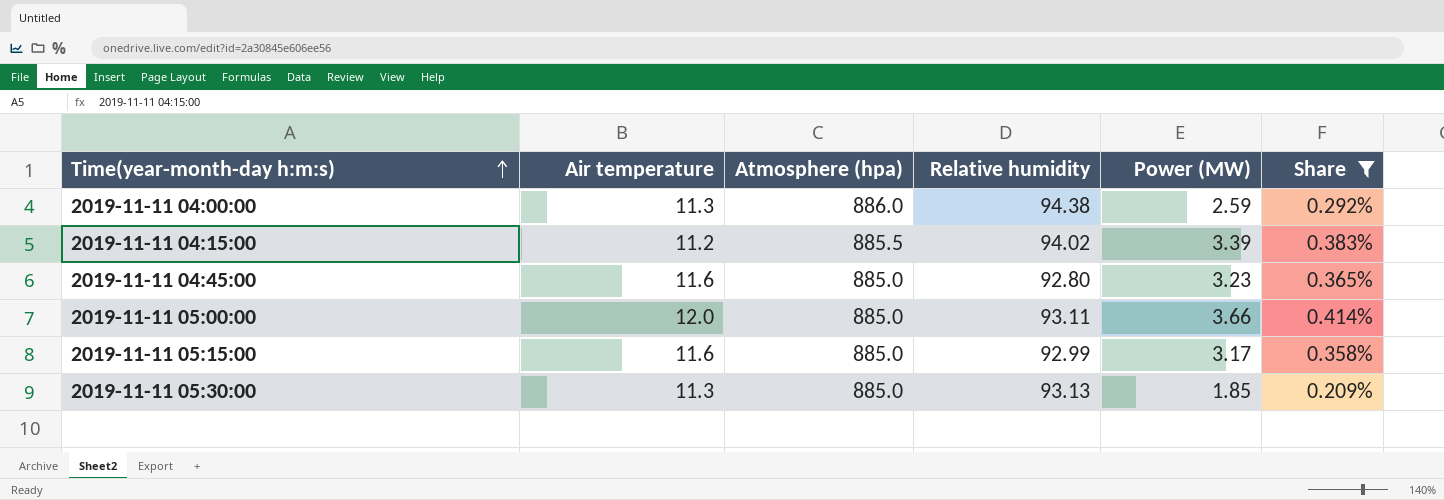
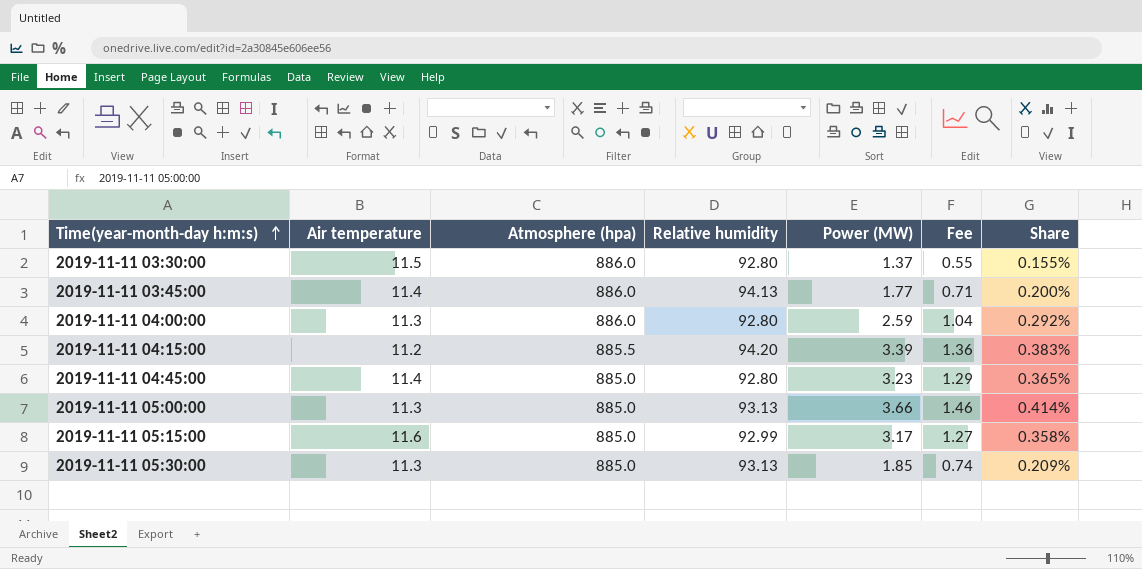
filter: Share >= 0.209% -> none
column Fee | formula: none -> [Power (MW)] * 0.4
2019-11-11 04:00:00 | Relative humidity: 94.38 -> 92.80
2019-11-11 04:15:00 | Relative humidity: 94.02 -> 94.20
2019-11-11 04:45:00 | Air temperature: 11.6 -> 11.4
2019-11-11 05:00:00 | Air temperature: 12.0 -> 11.3
2019-11-11 05:00:00 | Relative humidity: 93.11 -> 93.13

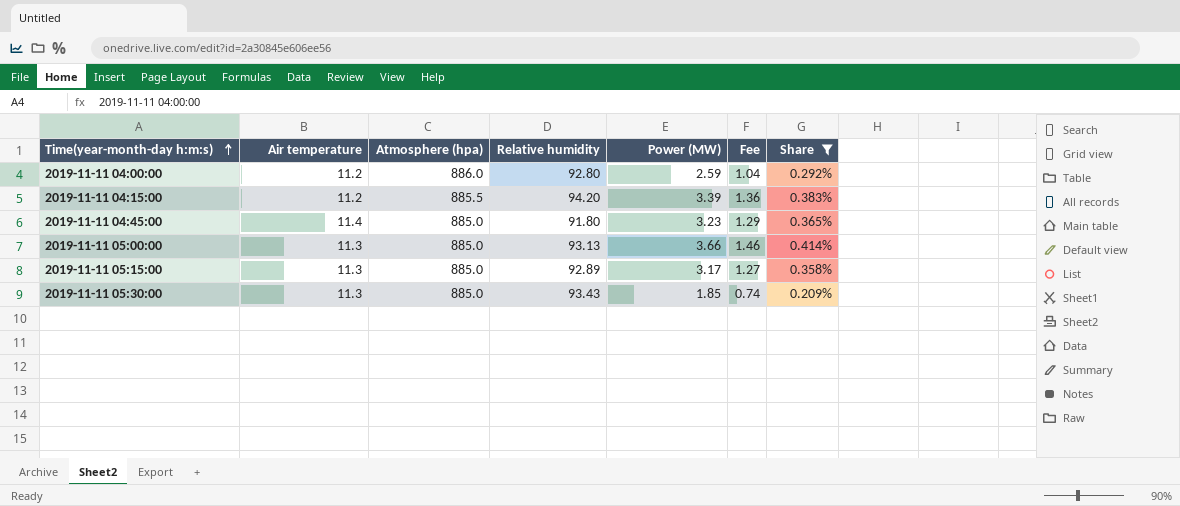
filter: none -> Share >= 0.209%
2019-11-11 04:00:00 | Air temperature: 11.3 -> 11.2
2019-11-11 04:45:00 | Relative humidity: 92.80 -> 91.80
2019-11-11 05:15:00 | Air temperature: 11.6 -> 11.3
2019-11-11 05:15:00 | Relative humidity: 92.99 -> 92.89
2019-11-11 05:30:00 | Relative humidity: 93.13 -> 93.43

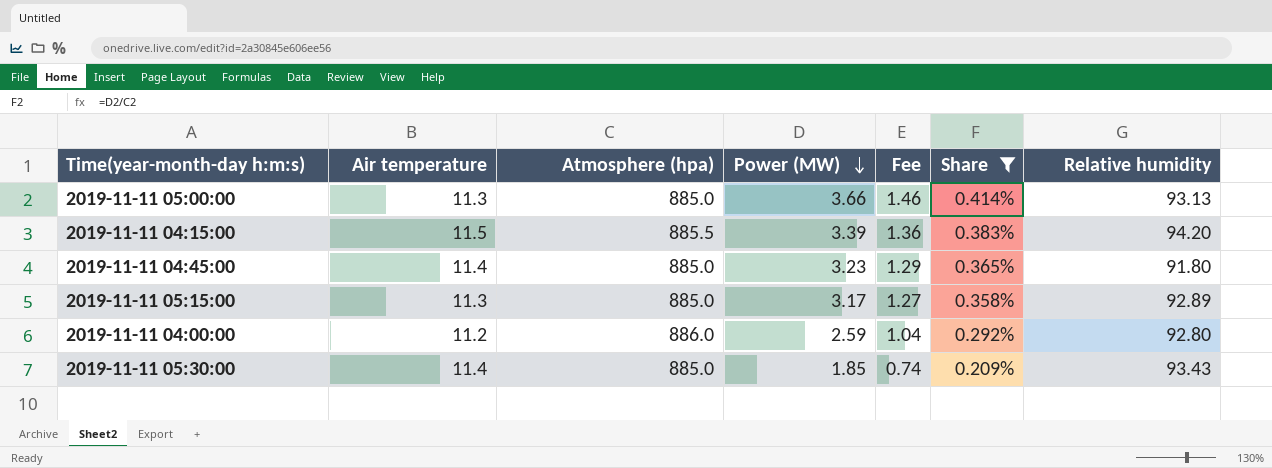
row order: Time(year-month-day h:m:s) ascending -> Power (MW) descending
column Relative humidity | position: 4 -> 7
2019-11-11 04:15:00 | Air temperature: 11.2 -> 11.5
2019-11-11 05:30:00 | Air temperature: 11.3 -> 11.4

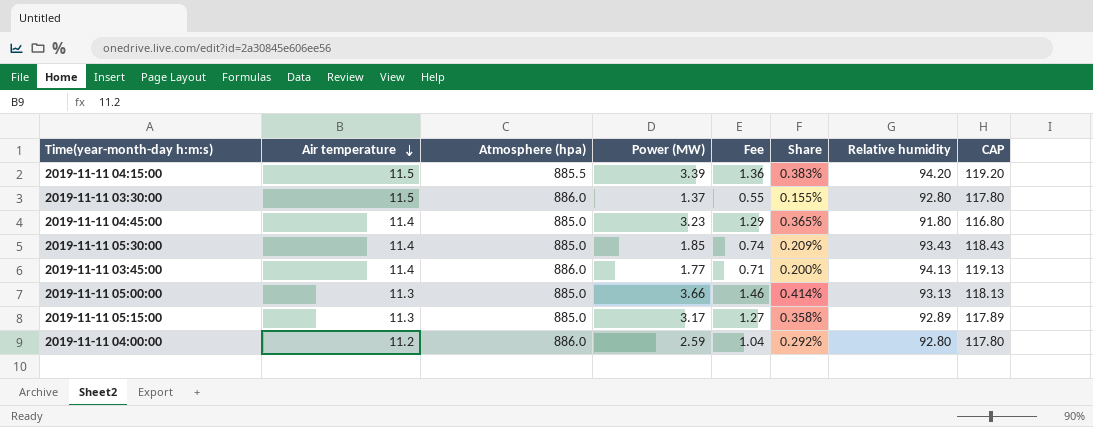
filter: Share >= 0.209% -> none
row order: Power (MW) descending -> Air temperature descending
column CAP | formula: none -> [Relative humidity] + 25

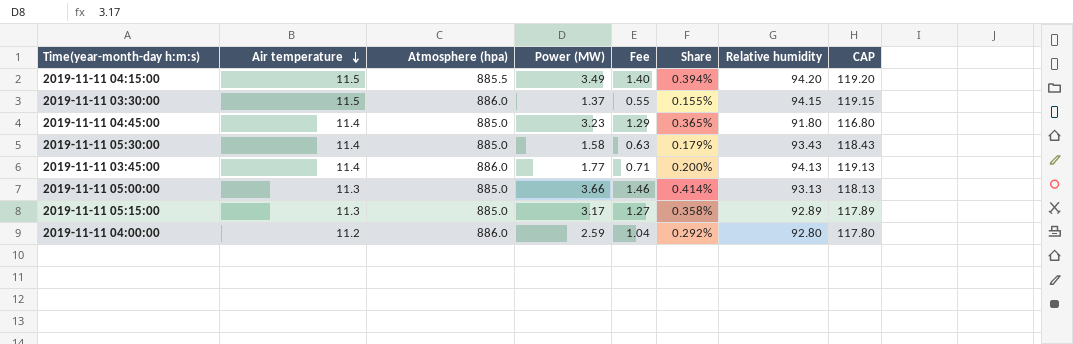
2019-11-11 04:15:00 | Power (MW): 3.39 -> 3.49
2019-11-11 04:15:00 | Fee: 1.36 -> 1.40
2019-11-11 04:15:00 | Share: 0.383% -> 0.394%
2019-11-11 03:30:00 | Relative humidity: 92.80 -> 94.15
2019-11-11 03:30:00 | CAP: 117.80 -> 119.15
2019-11-11 05:30:00 | Power (MW): 1.85 -> 1.58
2019-11-11 05:30:00 | Fee: 0.74 -> 0.63
2019-11-11 05:30:00 | Share: 0.209% -> 0.179%

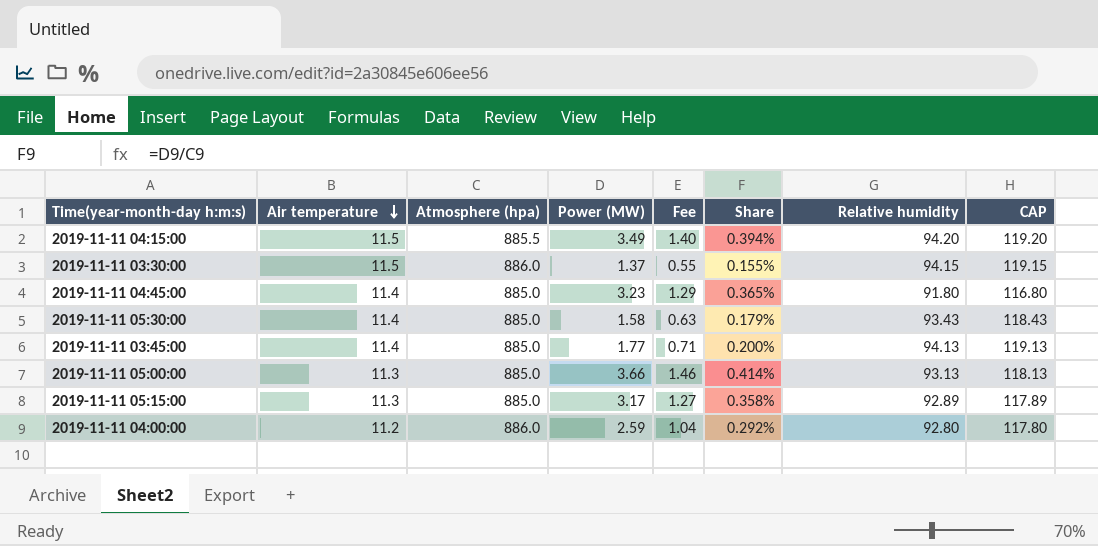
2019-11-11 03:45:00 | Atmosphere (hpa): 886.0 -> 885.0

